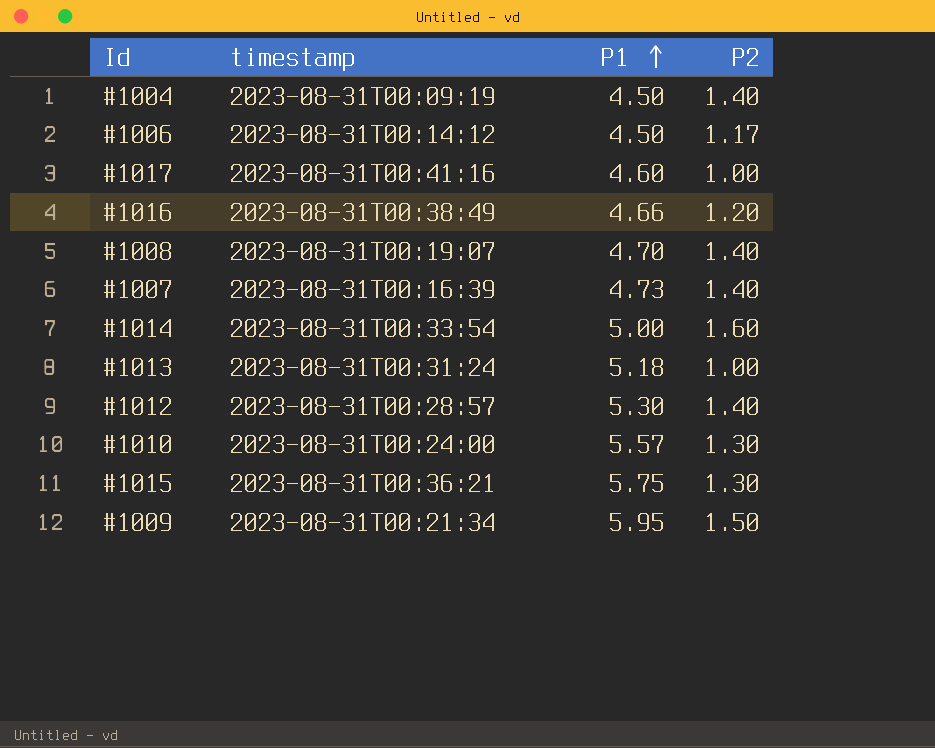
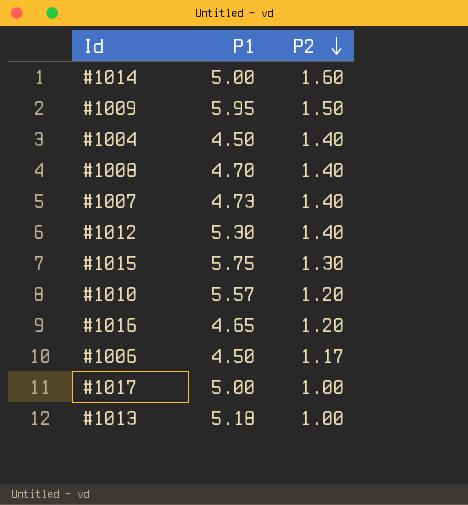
row order: P1 ascending -> P2 descending
column timestamp | position: 2 -> none
#1010 | P2: 1.30 -> 1.20
#1016 | P1: 4.66 -> 4.65
#1017 | P1: 4.60 -> 5.00

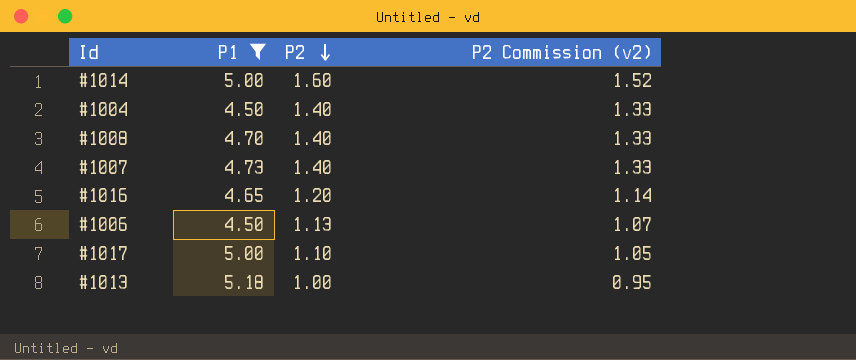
filter: none -> P1 <= 5.18
column P2 Commission (v2) | formula: none -> [P2] * 0.95
#1006 | P2: 1.17 -> 1.13
#1017 | P2: 1.00 -> 1.10

